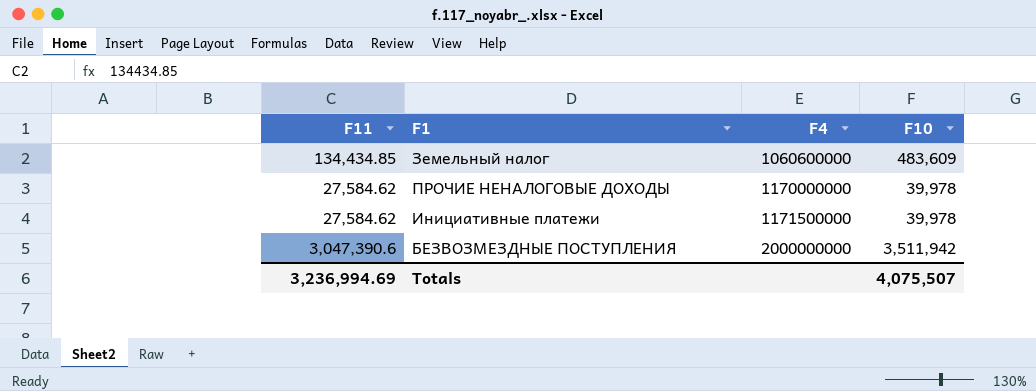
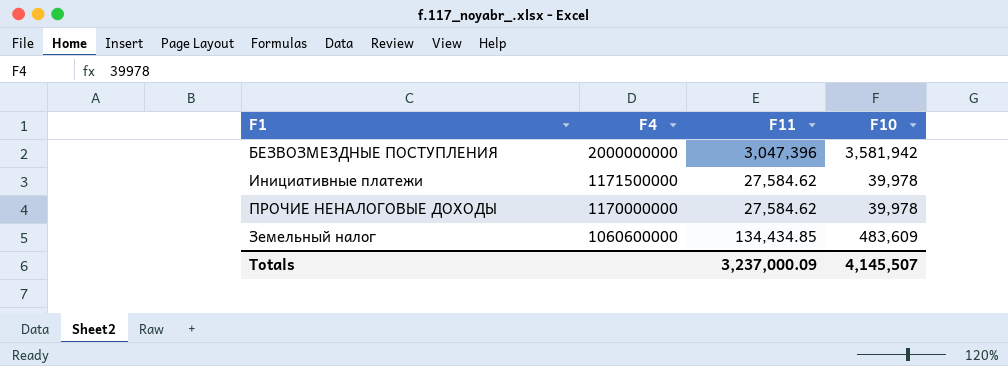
row order: F4 ascending -> F4 descending
column F11 | position: 1 -> 3
БЕЗВОЗМЕЗДНЫЕ ПОСТУПЛЕНИЯ | F11: 3,047,390.6 -> 3,047,396
БЕЗВОЗМЕЗДНЫЕ ПОСТУПЛЕНИЯ | F10: 3,511,942 -> 3,581,942
Totals | F11: 3,236,994.69 -> 3,237,000.09
Totals | F10: 4,075,507 -> 4,145,507

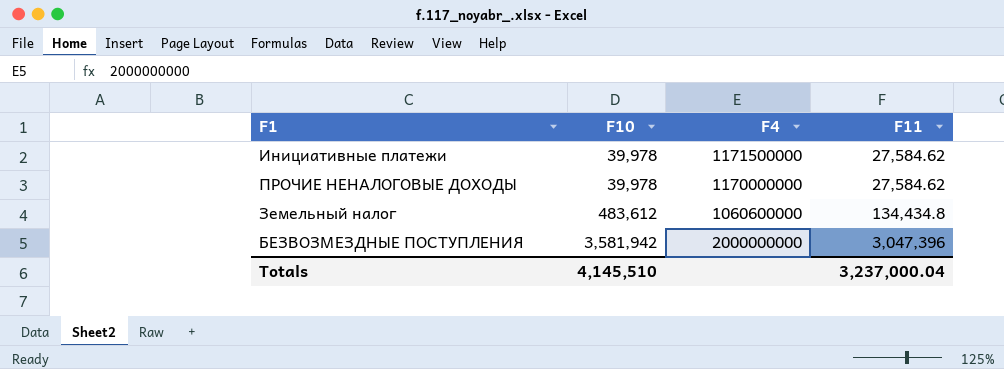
row order: F4 descending -> F10 ascending
column F10 | position: 4 -> 2
Земельный налог | F10: 483,609 -> 483,612
Земельный налог | F11: 134,434.85 -> 134,434.8
Totals | F10: 4,145,507 -> 4,145,510
Totals | F11: 3,237,000.09 -> 3,237,000.04

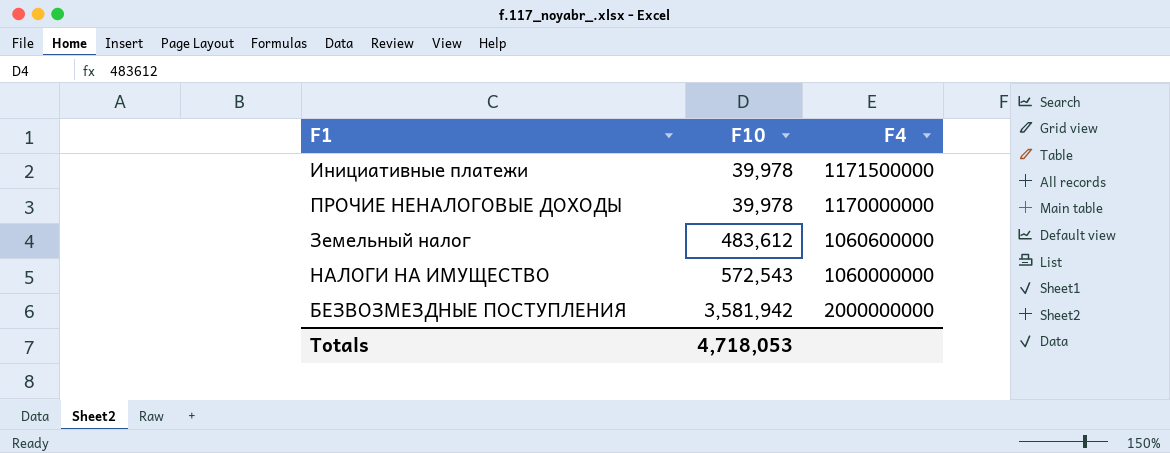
column F11 | position: 4 -> none
row НАЛОГИ НА ИМУЩЕСТВО: none -> 572,543 | 1060000000
Totals | F10: 4,145,510 -> 4,718,053

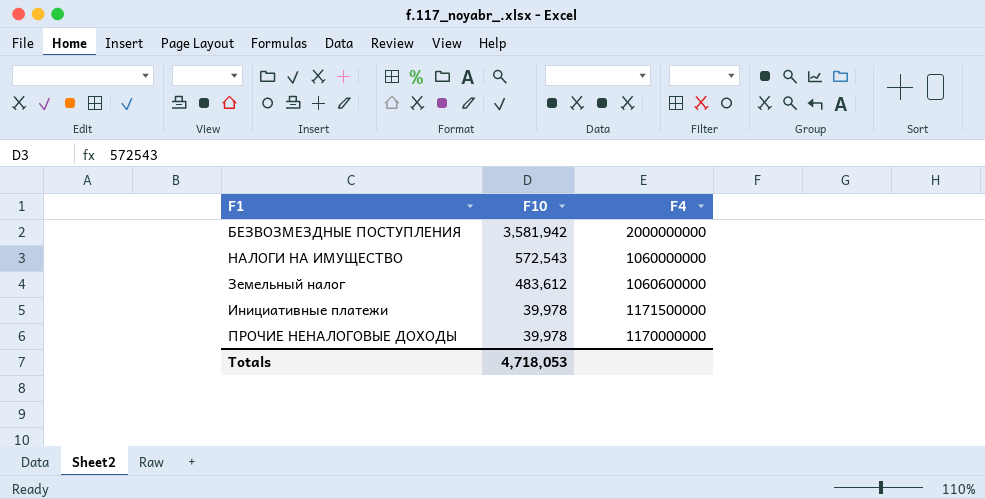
row order: F10 ascending -> F10 descending

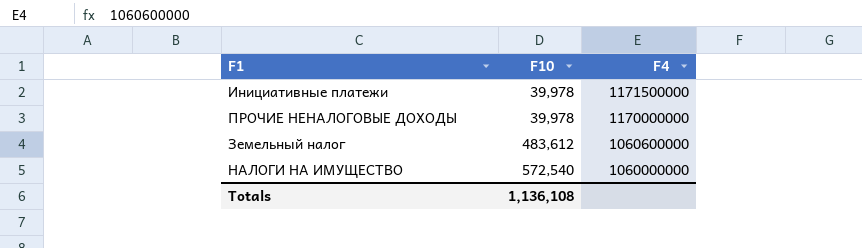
row order: F10 descending -> F10 ascending
row БЕЗВОЗМЕЗДНЫЕ ПОСТУПЛЕНИЯ: 3,581,942 | 2000000000 -> none
НАЛОГИ НА ИМУЩЕСТВО | F10: 572,543 -> 572,540
Totals | F10: 4,718,053 -> 1,136,108

